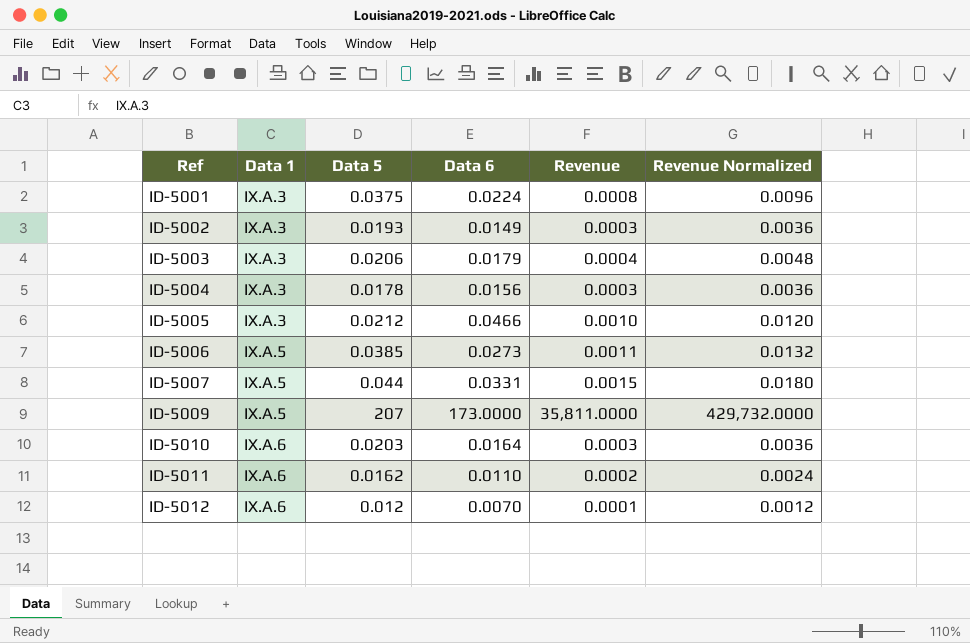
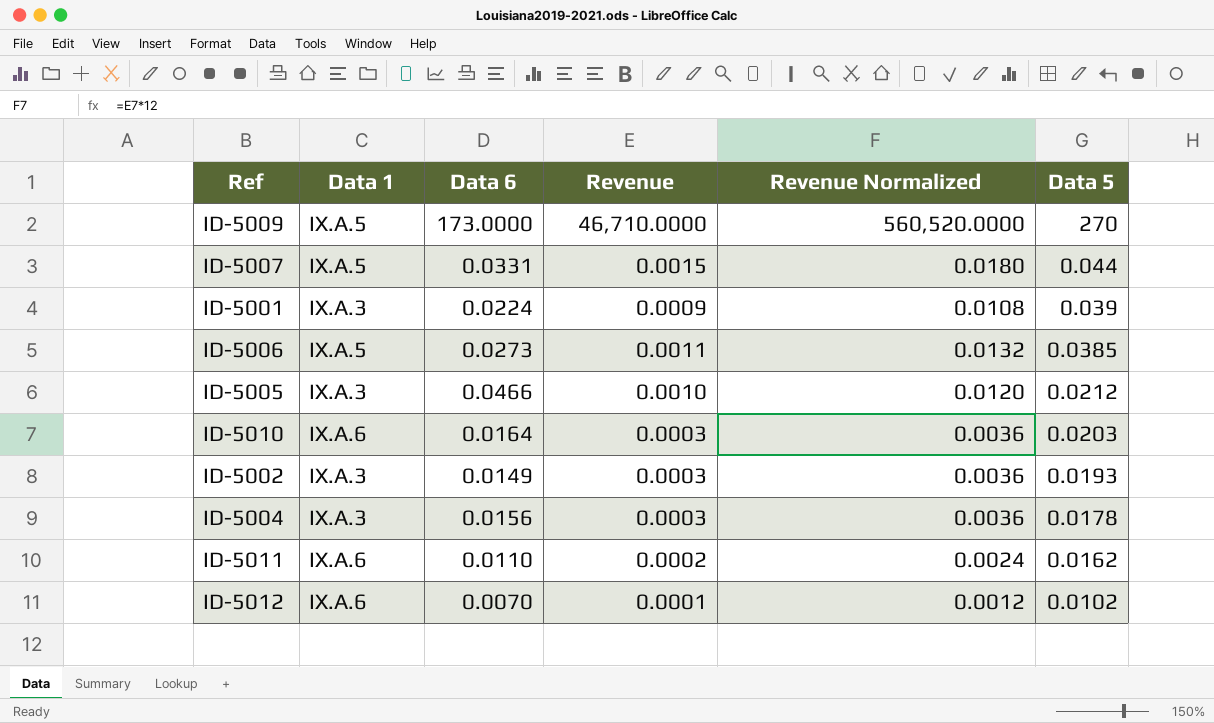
row order: Ref ascending -> Data 5 descending
column Data 5 | position: 3 -> 6
row ID-5003: IX.A.3 | 0.0206 | 0.0179 | 0.0004 | 0.0048 -> none
ID-5009 | Revenue: 35,811.0000 -> 46,710.0000
ID-5009 | Revenue Normalized: 429,732.0000 -> 560,520.0000
ID-5009 | Data 5: 207 -> 270
ID-5001 | Revenue: 0.0008 -> 0.0009
ID-5001 | Revenue Normalized: 0.0096 -> 0.0108
ID-5001 | Data 5: 0.0375 -> 0.039
ID-5012 | Data 5: 0.012 -> 0.0102

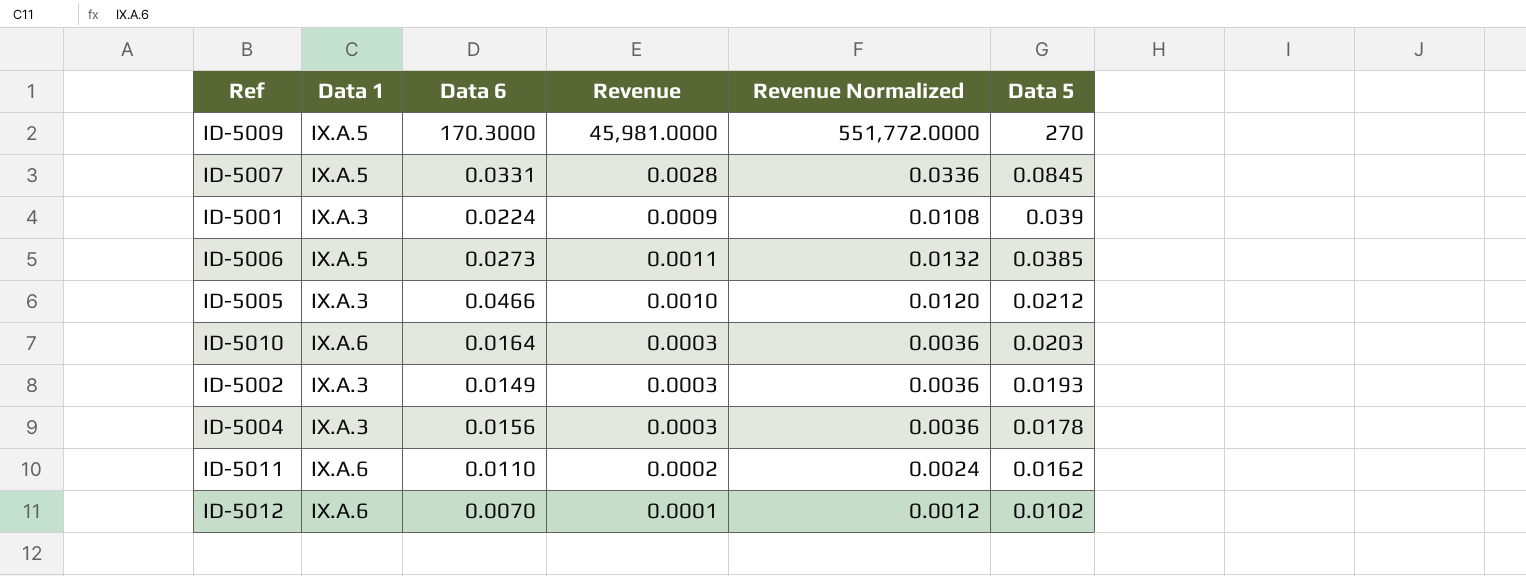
ID-5009 | Data 6: 173.0000 -> 170.3000
ID-5009 | Revenue: 46,710.0000 -> 45,981.0000
ID-5009 | Revenue Normalized: 560,520.0000 -> 551,772.0000
ID-5007 | Revenue: 0.0015 -> 0.0028
ID-5007 | Revenue Normalized: 0.0180 -> 0.0336
ID-5007 | Data 5: 0.044 -> 0.0845

